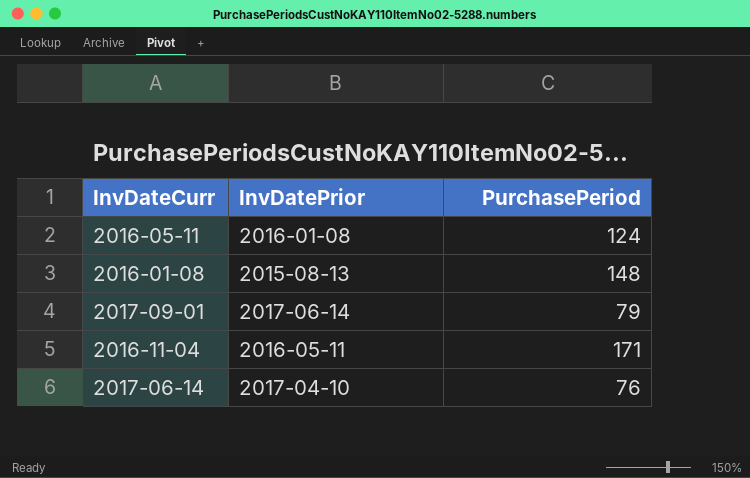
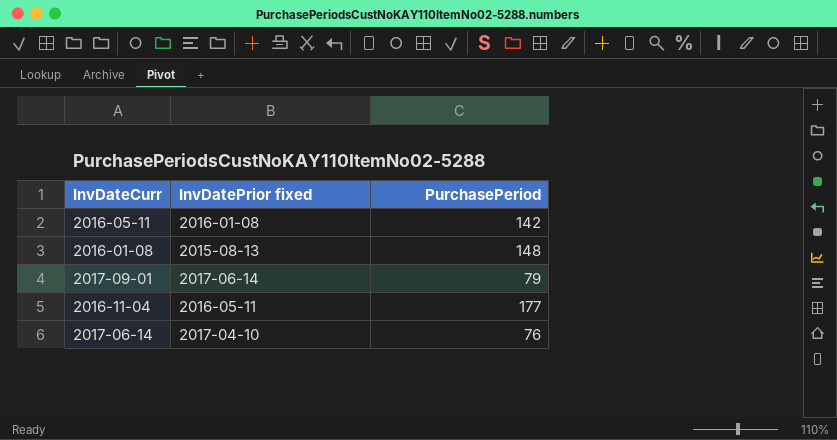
column name: InvDatePrior -> InvDatePrior fixed
2016-05-11 | PurchasePeriod: 124 -> 142
2016-11-04 | PurchasePeriod: 171 -> 177

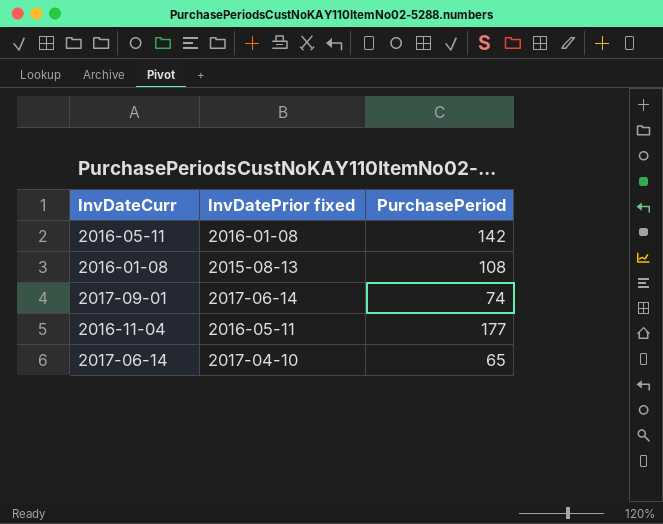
2016-01-08 | PurchasePeriod: 148 -> 108
2017-09-01 | PurchasePeriod: 79 -> 74
2017-06-14 | PurchasePeriod: 76 -> 65

